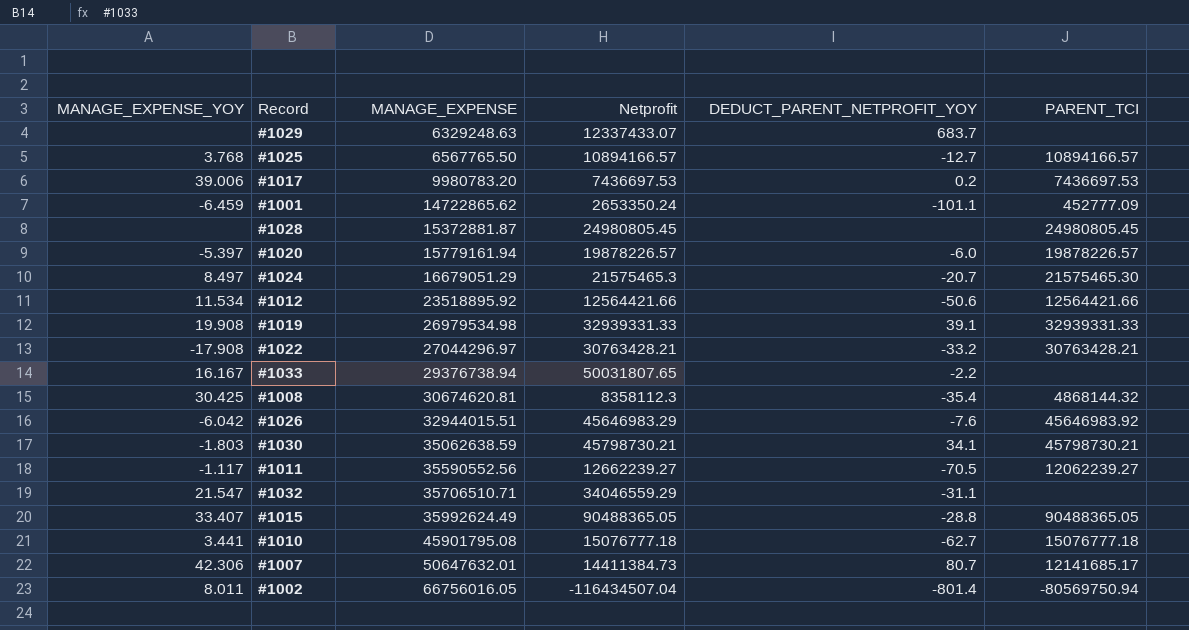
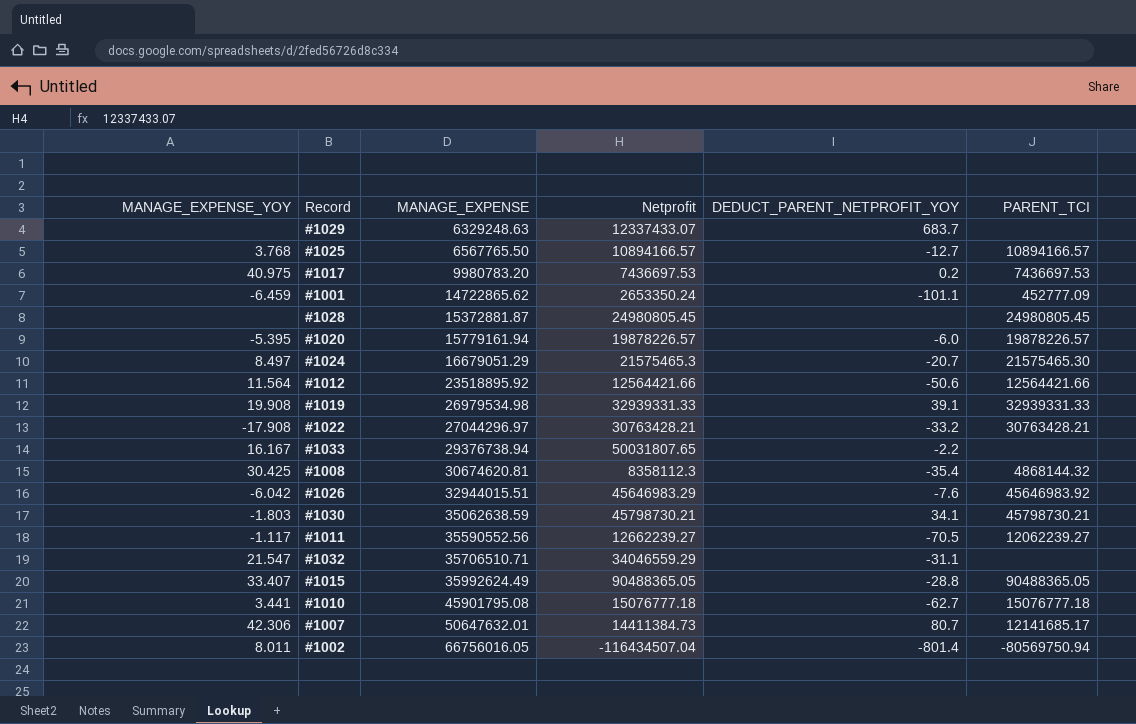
#1017 | MANAGE_EXPENSE_YOY: 39.006 -> 40.975
#1020 | MANAGE_EXPENSE_YOY: -5.397 -> -5.395
#1012 | MANAGE_EXPENSE_YOY: 11.534 -> 11.564

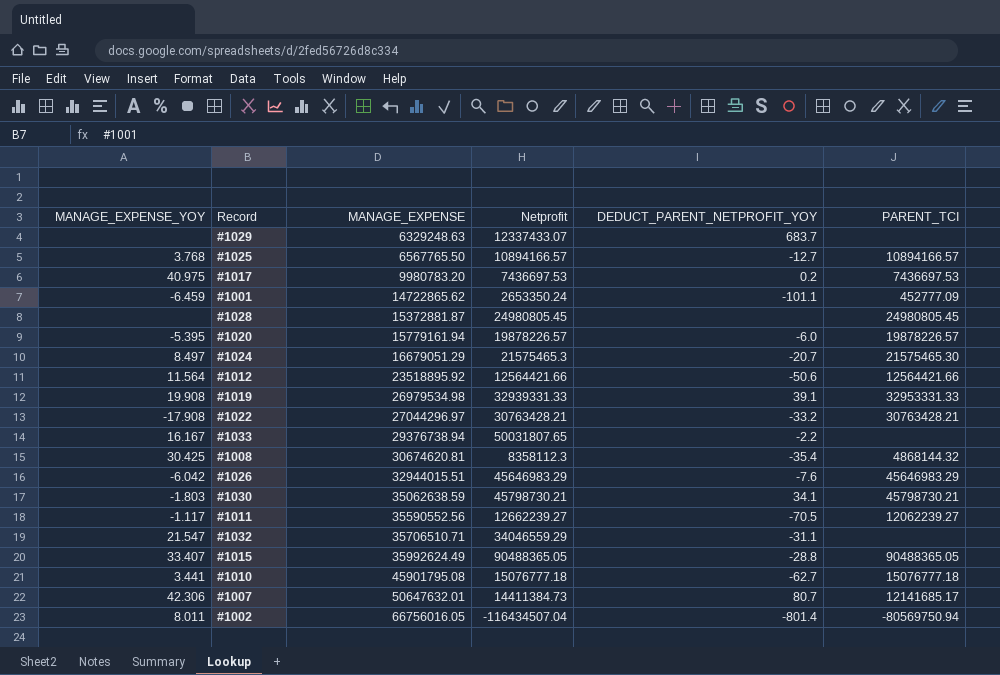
#1019 | PARENT_TCI: 32939331.33 -> 32953331.33
#1026 | PARENT_TCI: 45646983.92 -> 45646983.29

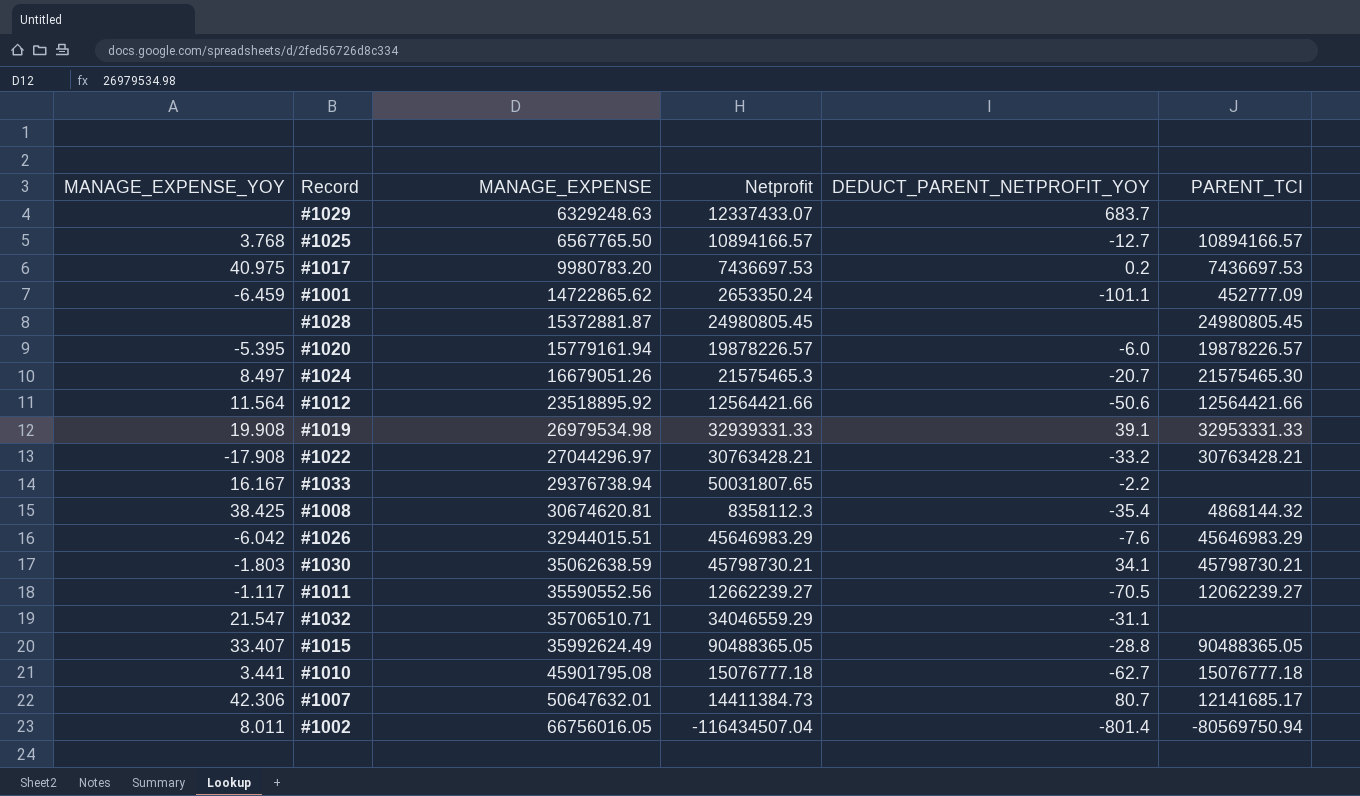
#1024 | MANAGE_EXPENSE: 16679051.29 -> 16679051.26
#1008 | MANAGE_EXPENSE_YOY: 30.425 -> 38.425

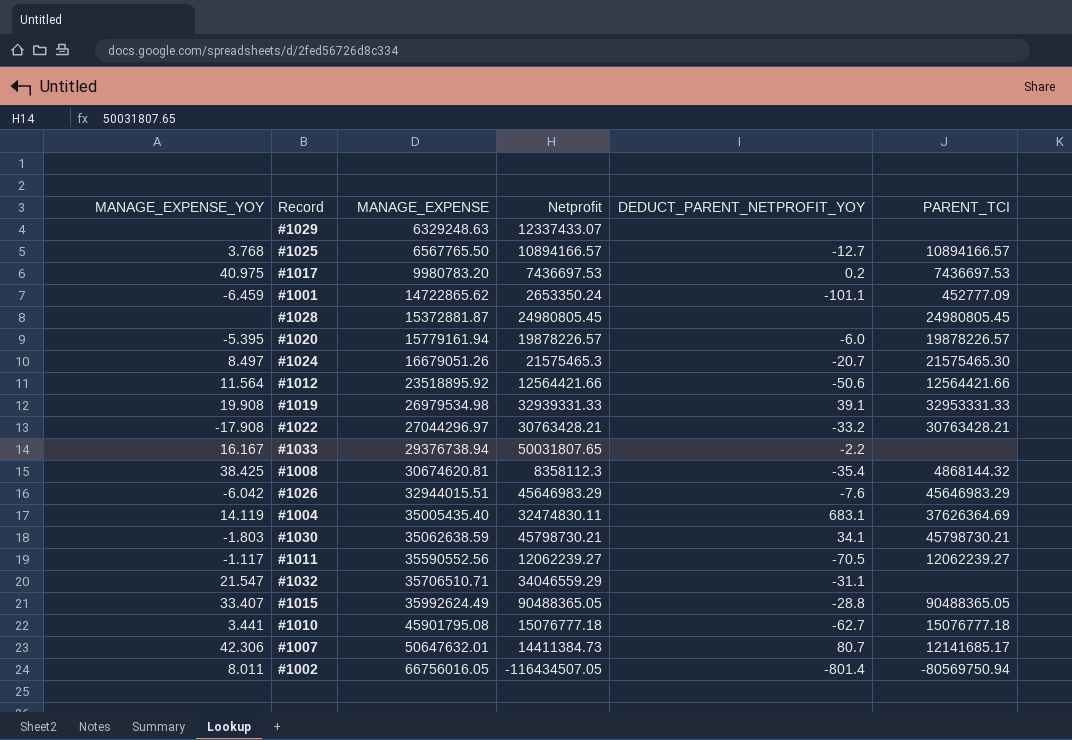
#1029 | DEDUCT_PARENT_NETPROFIT_YOY: 683.7 -> none
row #1004: none -> 14.119 | 35005435.40 | 32474830.11 | 683.1 | 37626364.69
#1011 | Netprofit: 12662239.27 -> 12062239.27
#1002 | Netprofit: -116434507.04 -> -116434507.05

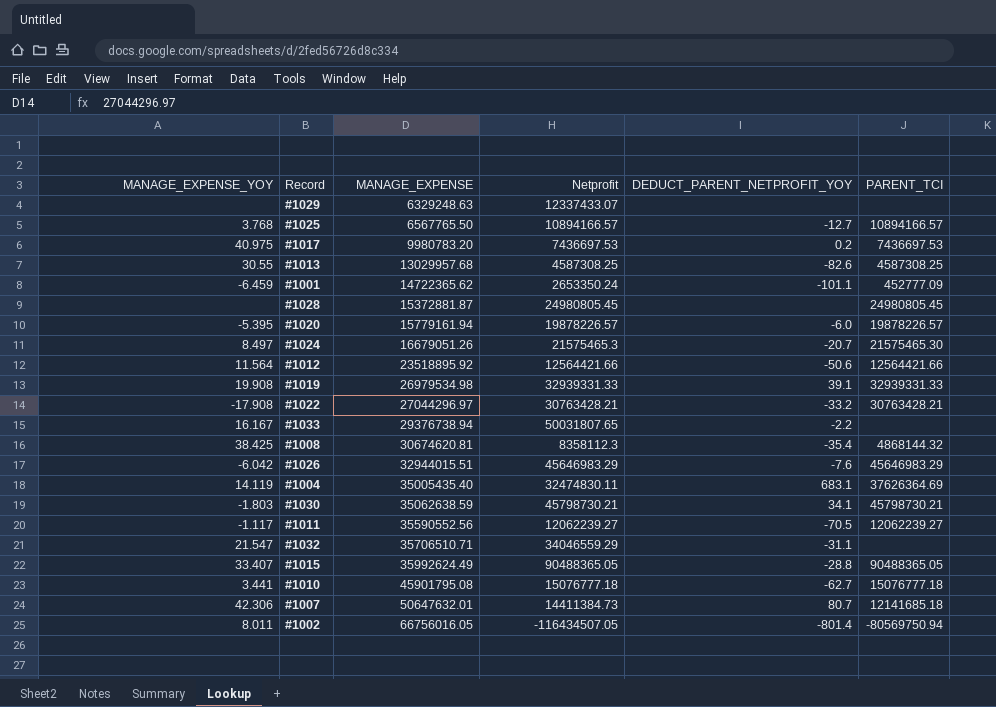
row #1013: none -> 30.55 | 13029957.68 | 4587308.25 | -82.6 | 4587308.25
#1001 | MANAGE_EXPENSE: 14722865.62 -> 14722365.62
#1019 | PARENT_TCI: 32953331.33 -> 32939331.33
#1007 | PARENT_TCI: 12141685.17 -> 12141685.18

